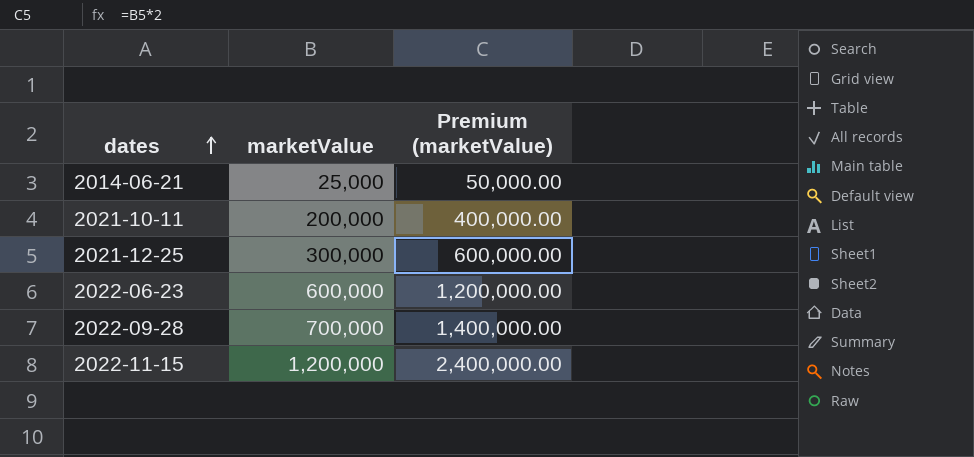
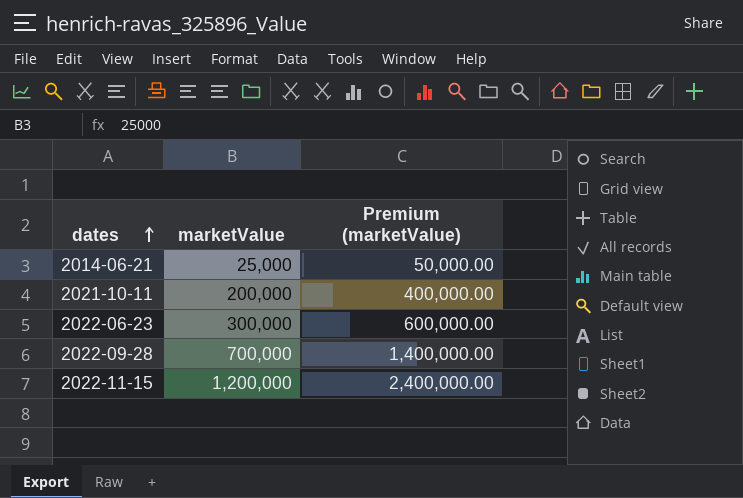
row 2021-12-25: 300,000 | 600,000.00 -> none
2022-06-23 | marketValue: 600,000 -> 300,000
2022-06-23 | Premium (marketValue): 1,200,000.00 -> 600,000.00

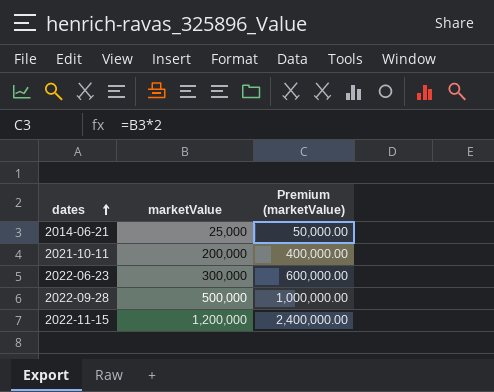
2022-09-28 | marketValue: 700,000 -> 500,000
2022-09-28 | Premium (marketValue): 1,400,000.00 -> 1,000,000.00

